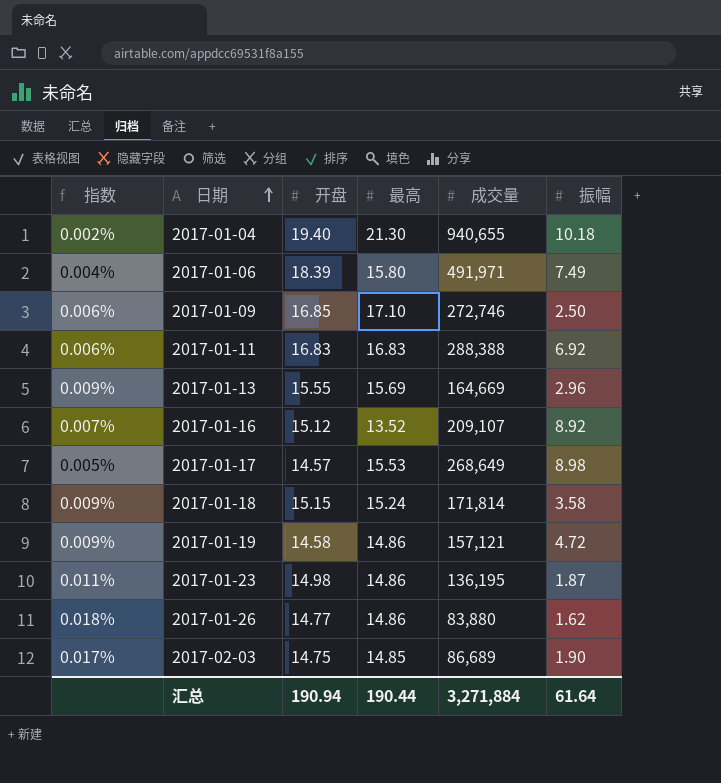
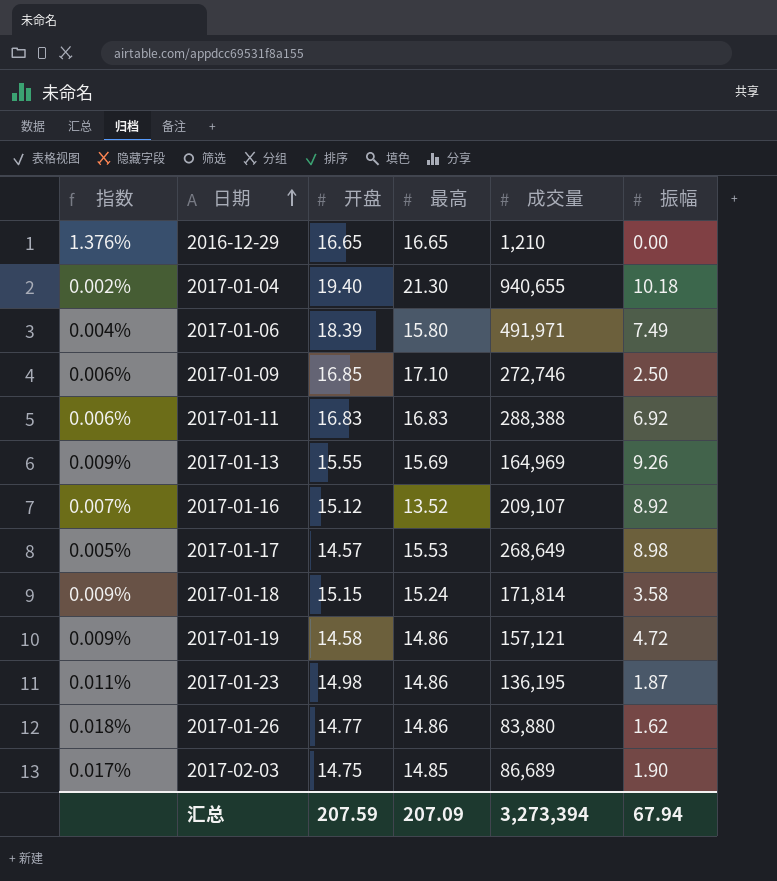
row 2016-12-29: none -> 1.376% | 16.65 | 16.65 | 1,210 | 0.00
2017-01-13 | 成交量: 164,669 -> 164,969
2017-01-13 | 振幅: 2.96 -> 9.26
汇总 | 开盘: 190.94 -> 207.59
汇总 | 最高: 190.44 -> 207.09
汇总 | 成交量: 3,271,884 -> 3,273,394
汇总 | 振幅: 61.64 -> 67.94

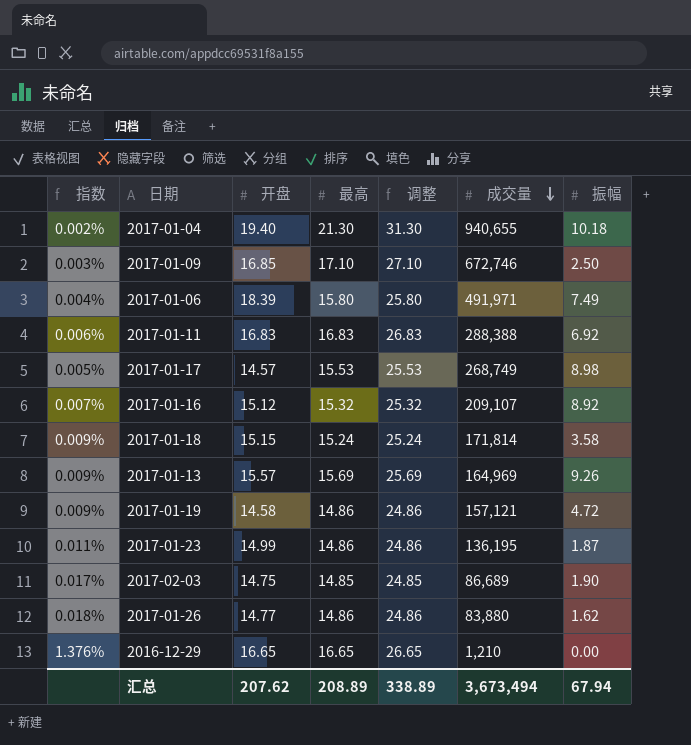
row order: 日期 ascending -> 成交量 descending
column 调整 | formula: none -> [最高] + 10
2017-01-09 | 指数: 0.006% -> 0.003%
2017-01-09 | 成交量: 272,746 -> 672,746
2017-01-17 | 成交量: 268,649 -> 268,749
2017-01-16 | 最高: 13.52 -> 15.32
2017-01-13 | 开盘: 15.55 -> 15.57
2017-01-23 | 开盘: 14.98 -> 14.99
汇总 | 开盘: 207.59 -> 207.62
汇总 | 最高: 207.09 -> 208.89
汇总 | 成交量: 3,273,394 -> 3,673,494

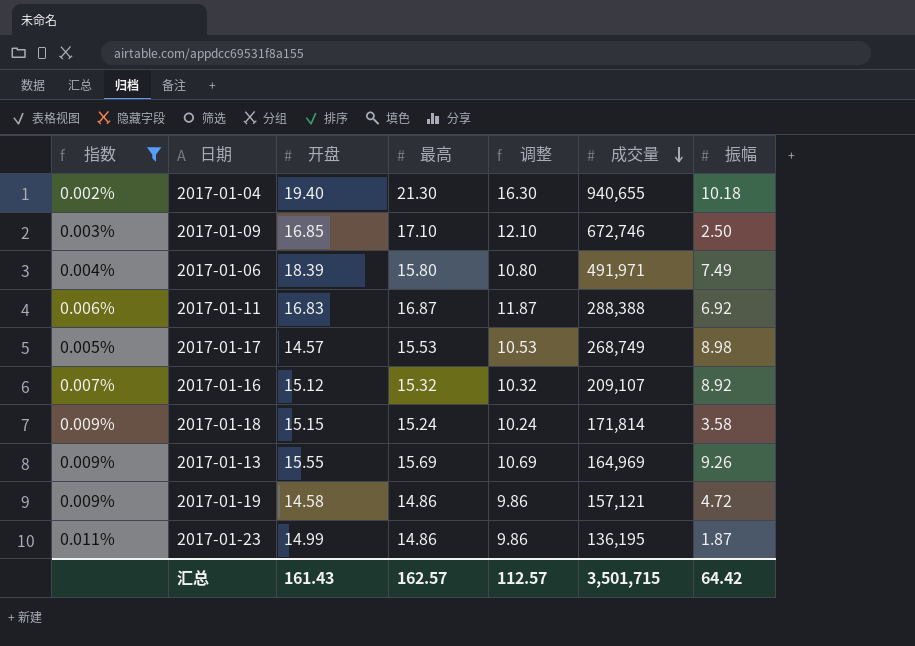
filter: none -> 指数 <= 0.011%
column 调整 | formula: [最高] + 10 -> [最高] - 5
2017-01-11 | 最高: 16.83 -> 16.87
2017-01-13 | 开盘: 15.57 -> 15.55
汇总 | 开盘: 207.62 -> 161.43
汇总 | 最高: 208.89 -> 162.57
汇总 | 调整: 338.89 -> 112.57
汇总 | 成交量: 3,673,494 -> 3,501,715
汇总 | 振幅: 67.94 -> 64.42

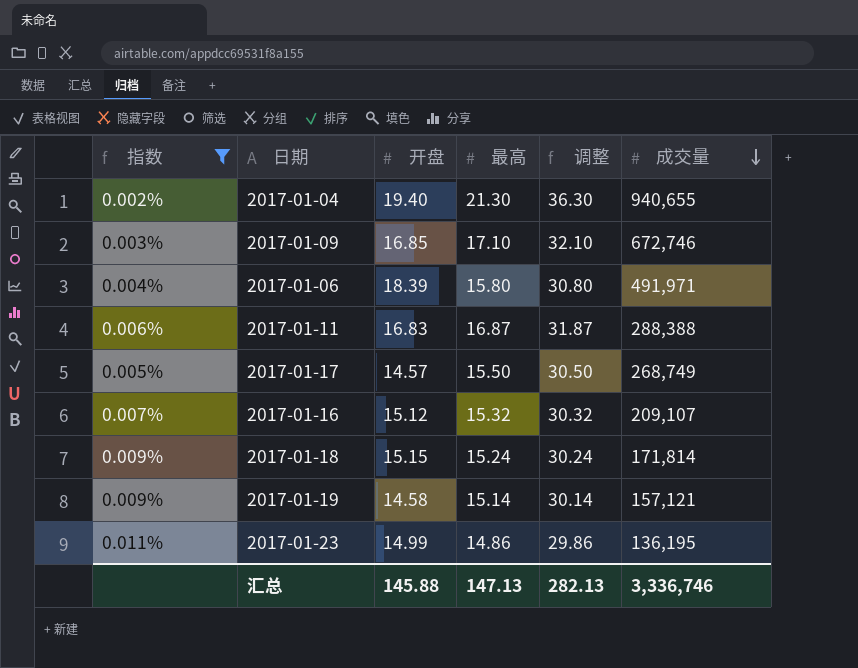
column 振幅 | position: 7 -> none
column 调整 | formula: [最高] - 5 -> [最高] + 15
row 2017-01-13: 0.009% | 15.55 | 15.69 | 10.69 | 164,969 | 9.26 -> none
2017-01-17 | 最高: 15.53 -> 15.50
2017-01-19 | 最高: 14.86 -> 15.14
汇总 | 开盘: 161.43 -> 145.88
汇总 | 最高: 162.57 -> 147.13
汇总 | 调整: 112.57 -> 282.13
汇总 | 成交量: 3,501,715 -> 3,336,746

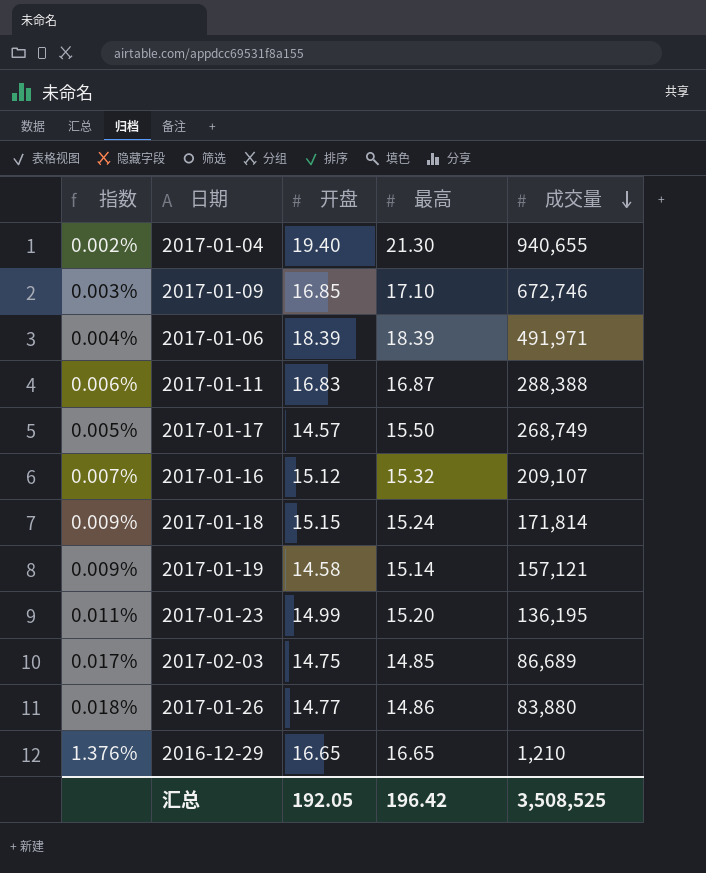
filter: 指数 <= 0.011% -> none
column 调整 | formula: [最高] + 15 -> none
2017-01-06 | 最高: 15.80 -> 18.39
2017-01-23 | 最高: 14.86 -> 15.20
汇总 | 开盘: 145.88 -> 192.05
汇总 | 最高: 147.13 -> 196.42
汇总 | 成交量: 3,336,746 -> 3,508,525

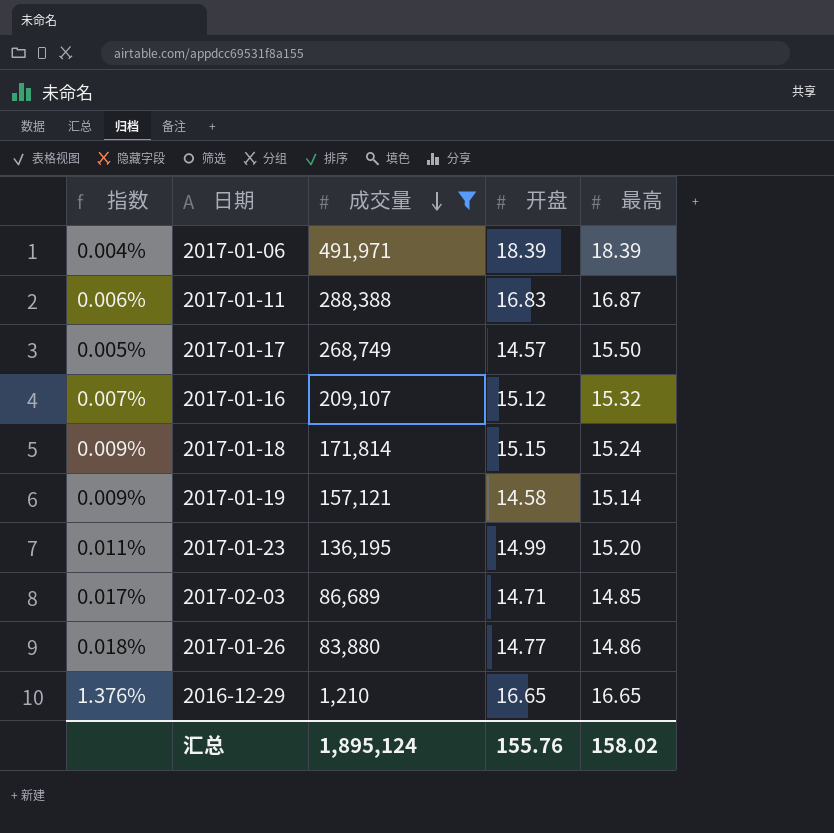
filter: none -> 成交量 <= 491,971
column 成交量 | position: 5 -> 3
2017-02-03 | 开盘: 14.75 -> 14.71
汇总 | 成交量: 3,508,525 -> 1,895,124
汇总 | 开盘: 192.05 -> 155.76
汇总 | 最高: 196.42 -> 158.02

